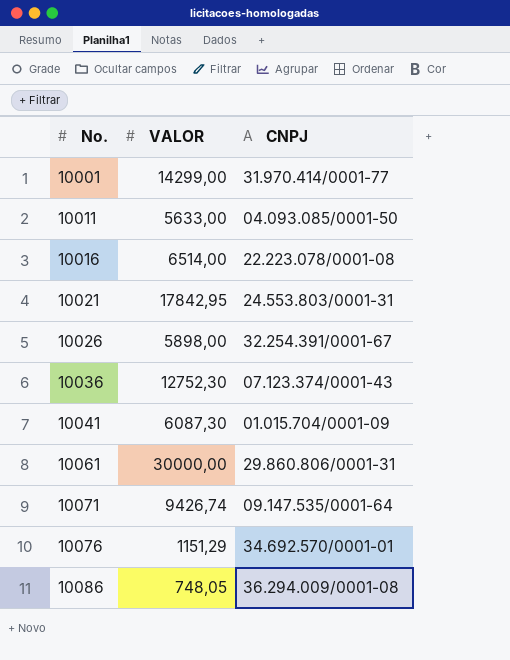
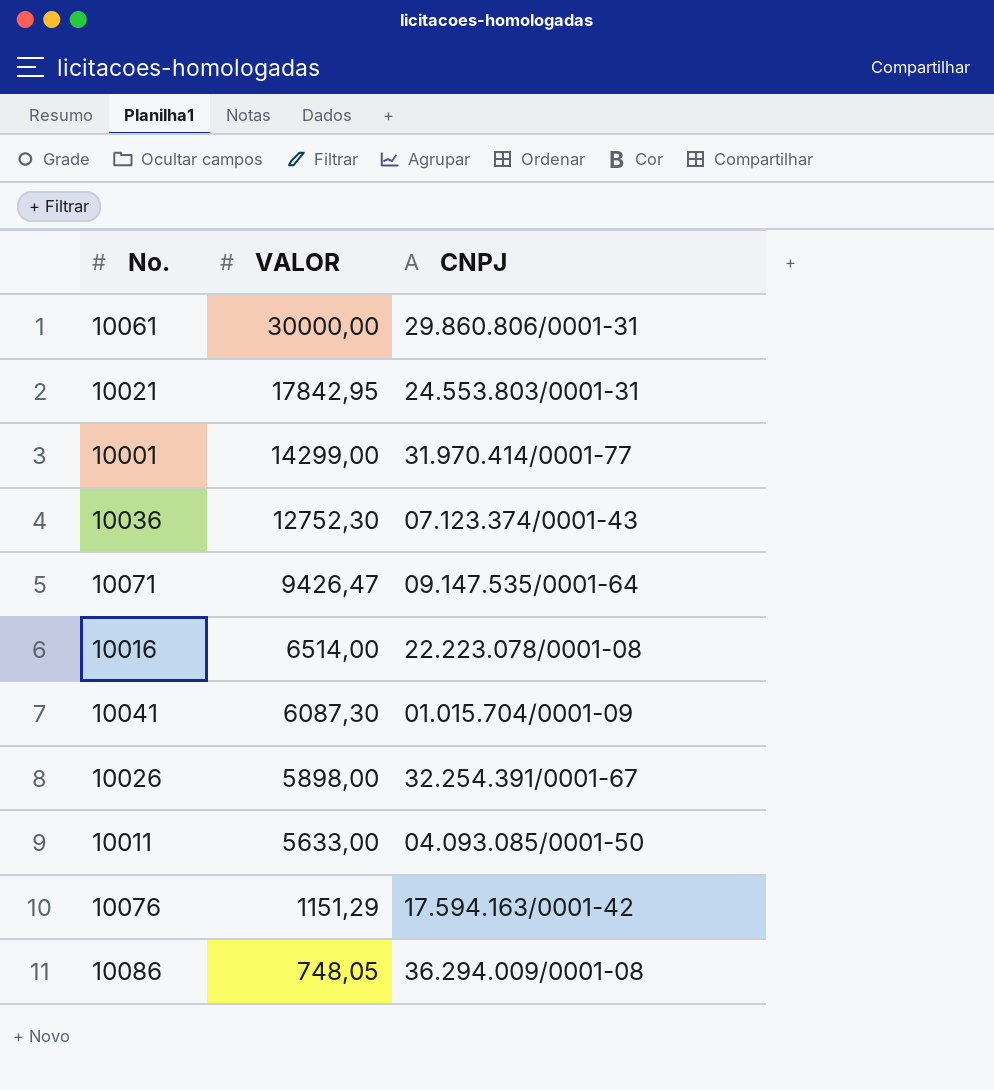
row order: No. ascending -> VALOR descending
10071 | VALOR: 9426,74 -> 9426,47
10076 | CNPJ: 34.692.570/0001-01 -> 17.594.163/0001-42

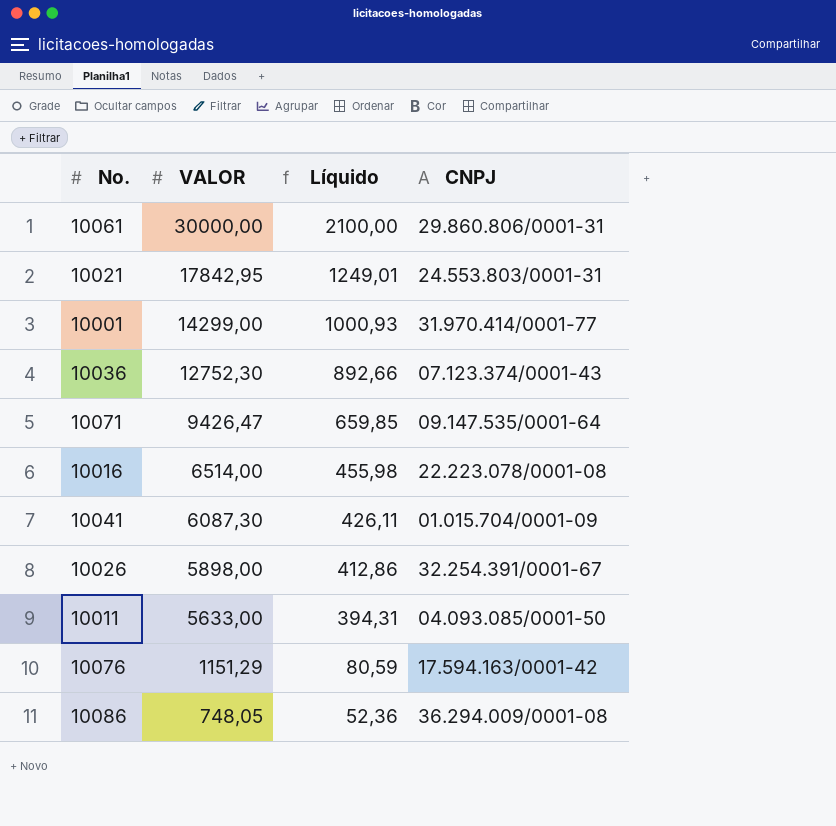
column Líquido | formula: none -> [VALOR] * 0,07

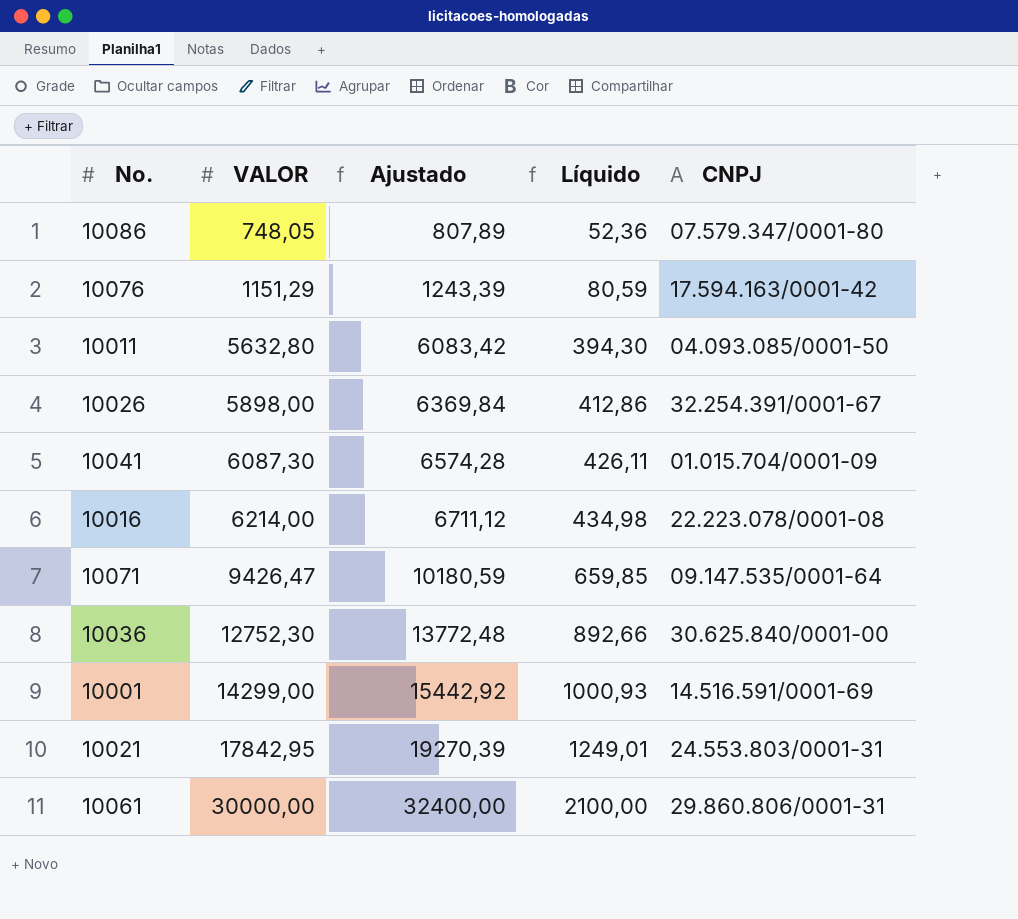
row order: VALOR descending -> VALOR ascending
column Ajustado | formula: none -> [VALOR] * 1,08
10086 | CNPJ: 36.294.009/0001-08 -> 07.579.347/0001-80
10011 | VALOR: 5633,00 -> 5632,80
10011 | Líquido: 394,31 -> 394,30
10016 | VALOR: 6514,00 -> 6214,00
10016 | Líquido: 455,98 -> 434,98
10036 | CNPJ: 07.123.374/0001-43 -> 30.625.840/0001-00
10001 | CNPJ: 31.970.414/0001-77 -> 14.516.591/0001-69

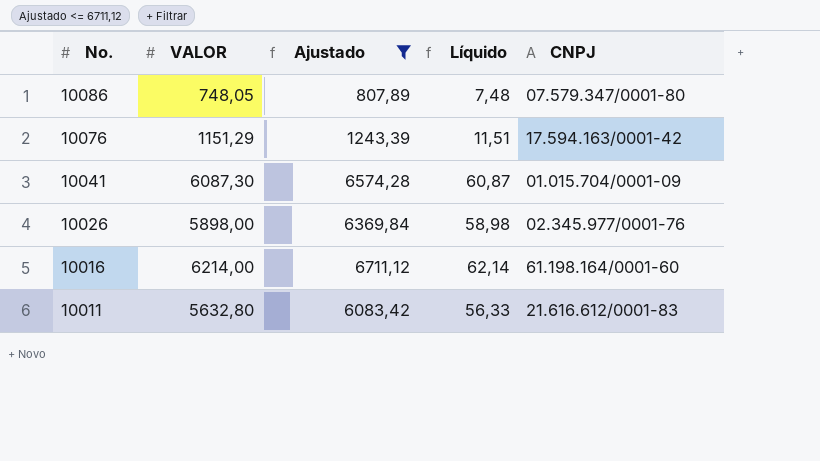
filter: none -> Ajustado <= 6711,12
row order: VALOR ascending -> No. descending
column Líquido | formula: [VALOR] * 0,07 -> [VALOR] * 0,01
10026 | CNPJ: 32.254.391/0001-67 -> 02.345.977/0001-76
10016 | CNPJ: 22.223.078/0001-08 -> 61.198.164/0001-60
10011 | CNPJ: 04.093.085/0001-50 -> 21.616.612/0001-83

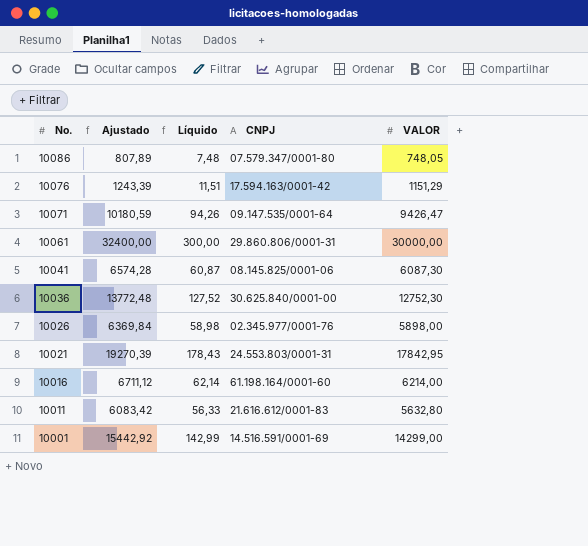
filter: Ajustado <= 6711,12 -> none
column VALOR | position: 2 -> 5
10041 | CNPJ: 01.015.704/0001-09 -> 08.145.825/0001-06

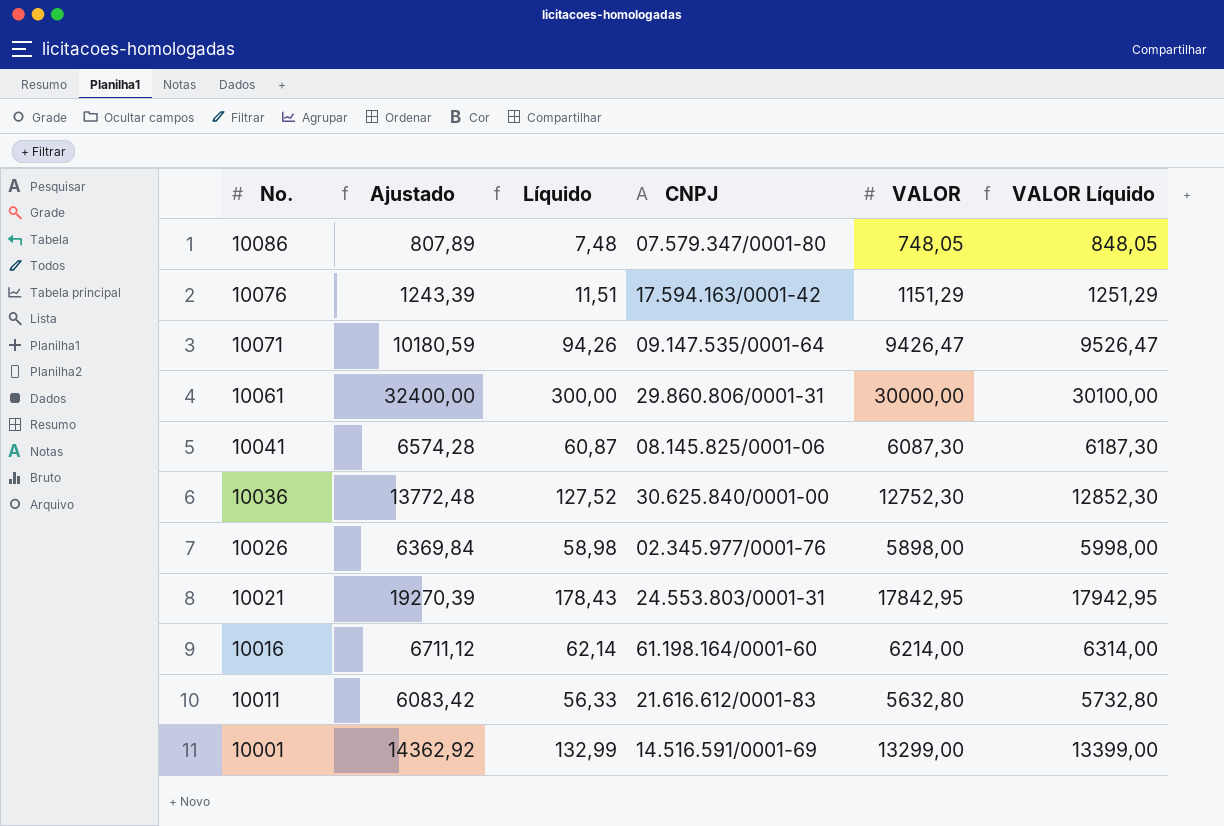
column VALOR Líquido | formula: none -> [VALOR] + 100
10001 | Ajustado: 15442,92 -> 14362,92
10001 | Líquido: 142,99 -> 132,99
10001 | VALOR: 14299,00 -> 13299,00

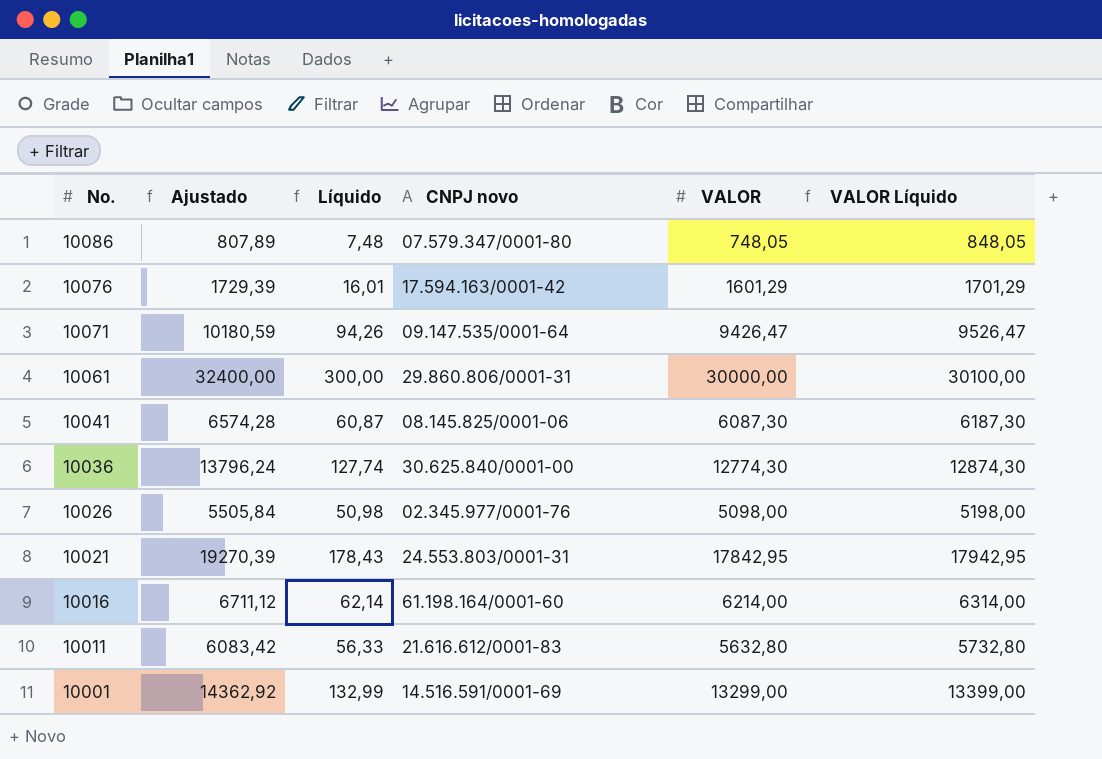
column name: CNPJ -> CNPJ novo
10076 | Ajustado: 1243,39 -> 1729,39
10076 | Líquido: 11,51 -> 16,01
10076 | VALOR: 1151,29 -> 1601,29
10076 | VALOR Líquido: 1251,29 -> 1701,29
10036 | Ajustado: 13772,48 -> 13796,24
10036 | Líquido: 127,52 -> 127,74
10036 | VALOR: 12752,30 -> 12774,30
10036 | VALOR Líquido: 12852,30 -> 12874,30
10026 | Ajustado: 6369,84 -> 5505,84
10026 | Líquido: 58,98 -> 50,98
10026 | VALOR: 5898,00 -> 5098,00
10026 | VALOR Líquido: 5998,00 -> 5198,00

